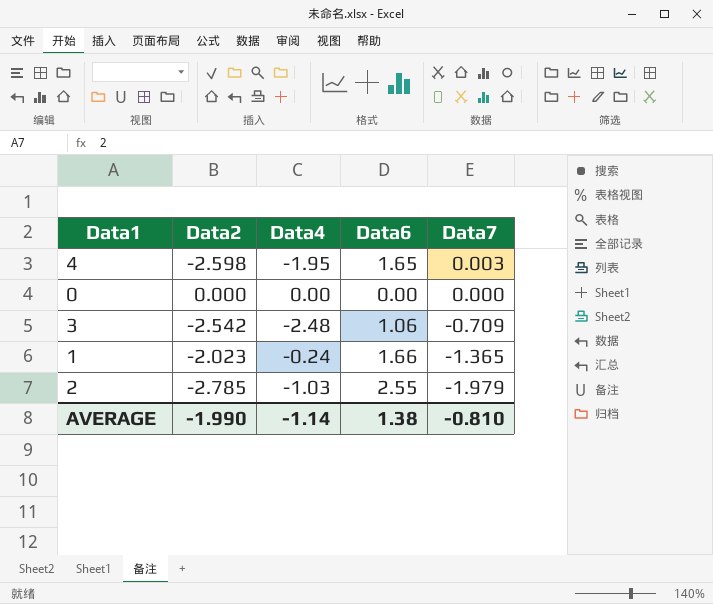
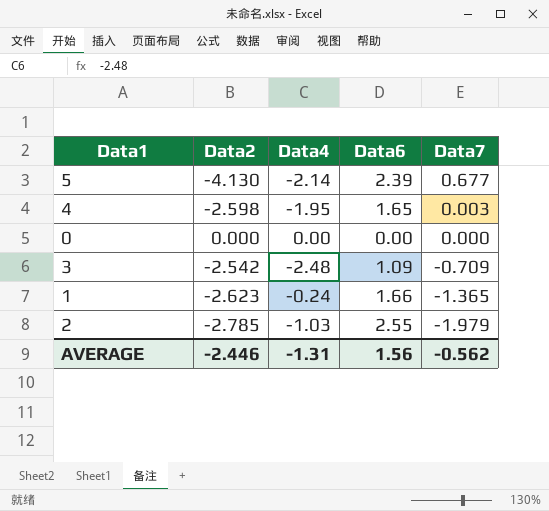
row 5: none -> -4.130 | -2.14 | 2.39 | 0.677
3 | Data6: 1.06 -> 1.09
1 | Data2: -2.023 -> -2.623
AVERAGE | Data2: -1.990 -> -2.446
AVERAGE | Data4: -1.14 -> -1.31
AVERAGE | Data6: 1.38 -> 1.56
AVERAGE | Data7: -0.810 -> -0.562

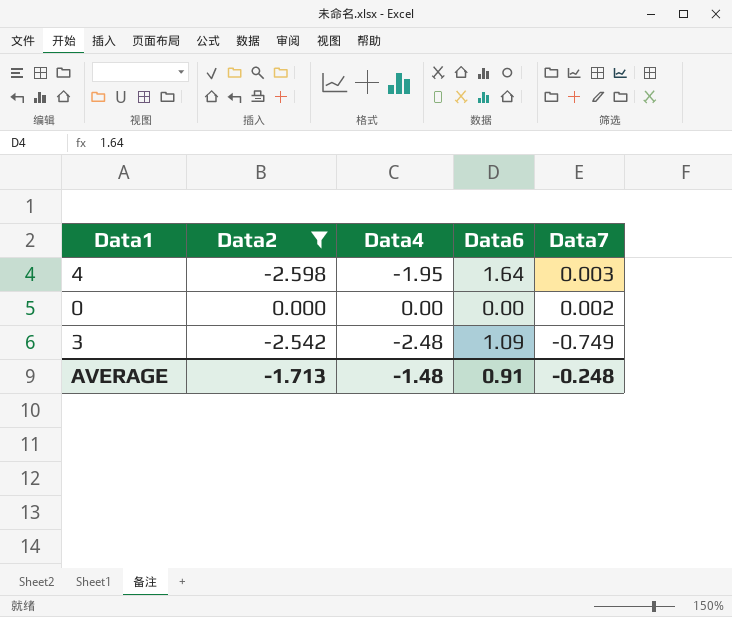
filter: none -> Data2 >= -2.598
4 | Data6: 1.65 -> 1.64
0 | Data7: 0.000 -> 0.002
3 | Data7: -0.709 -> -0.749
AVERAGE | Data2: -2.446 -> -1.713
AVERAGE | Data4: -1.31 -> -1.48
AVERAGE | Data6: 1.56 -> 0.91
AVERAGE | Data7: -0.562 -> -0.248

